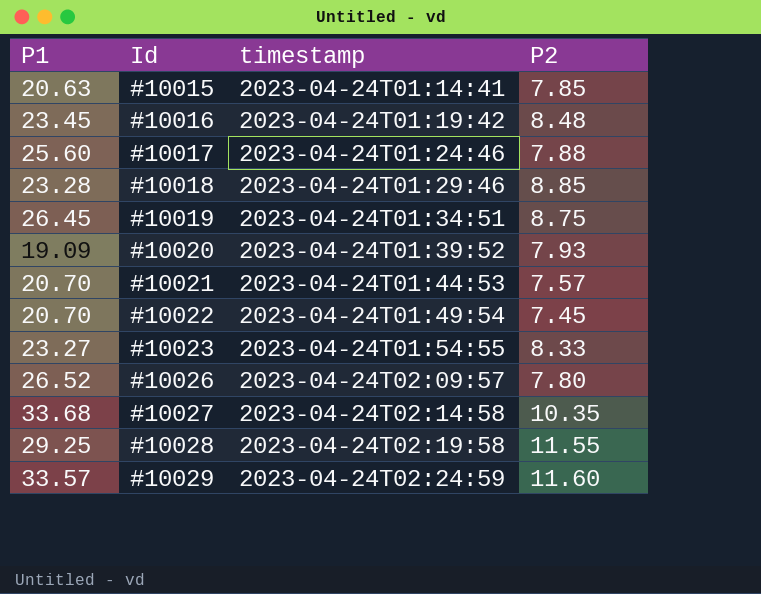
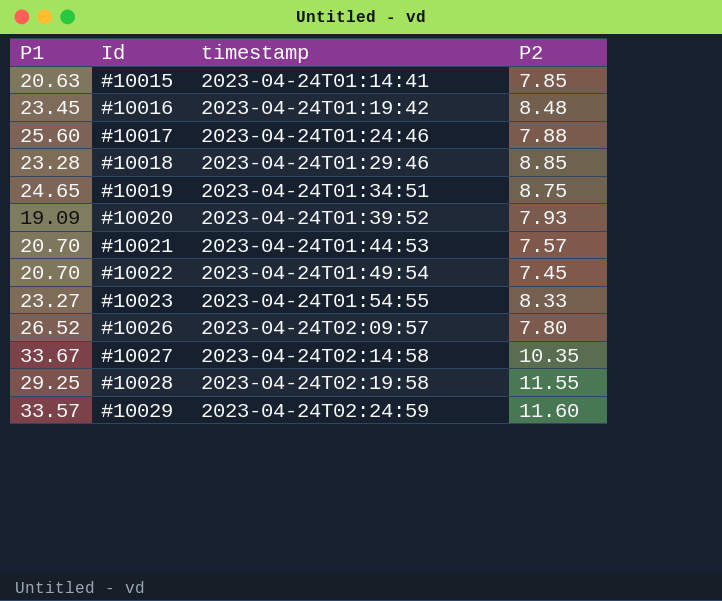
#10019 | P1: 26.45 -> 24.65
#10027 | P1: 33.68 -> 33.67

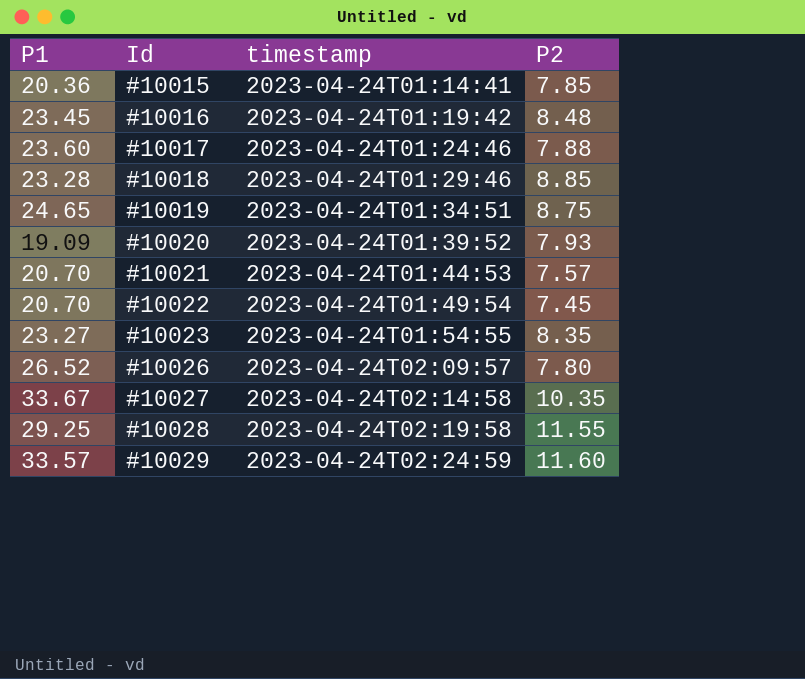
#10015 | P1: 20.63 -> 20.36
#10017 | P1: 25.60 -> 23.60
#10023 | P2: 8.33 -> 8.35

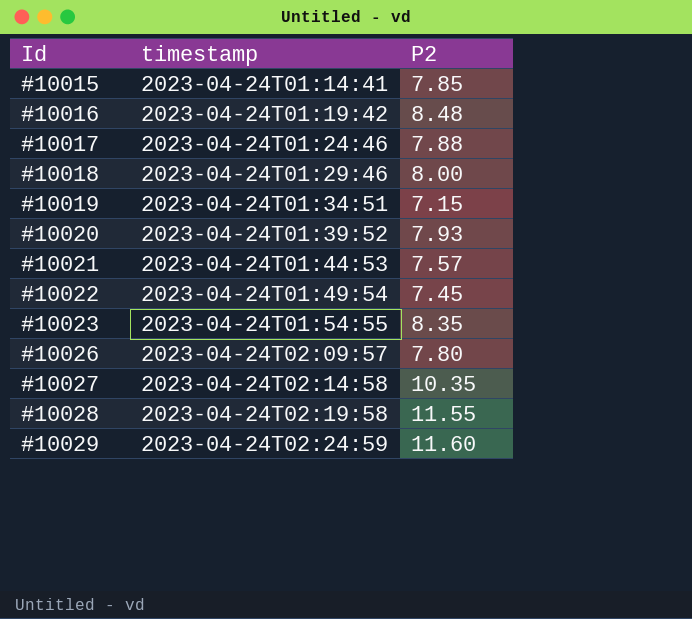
column P1 | position: 1 -> none
#10018 | P2: 8.85 -> 8.00
#10019 | P2: 8.75 -> 7.15

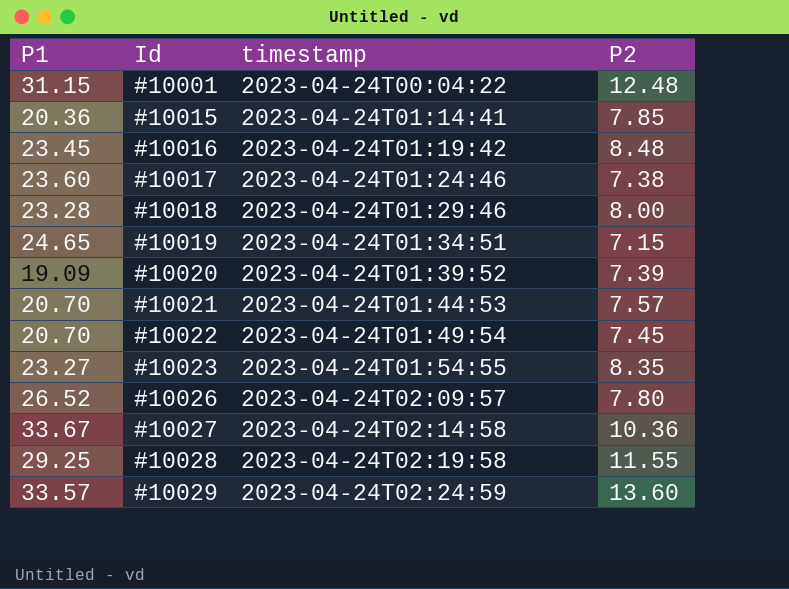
column P1 | position: none -> 1
row #10001: none -> 31.15 | 2023-04-24T00:04:22 | 12.48
#10017 | P2: 7.88 -> 7.38
#10020 | P2: 7.93 -> 7.39
#10027 | P2: 10.35 -> 10.36
#10029 | P2: 11.60 -> 13.60

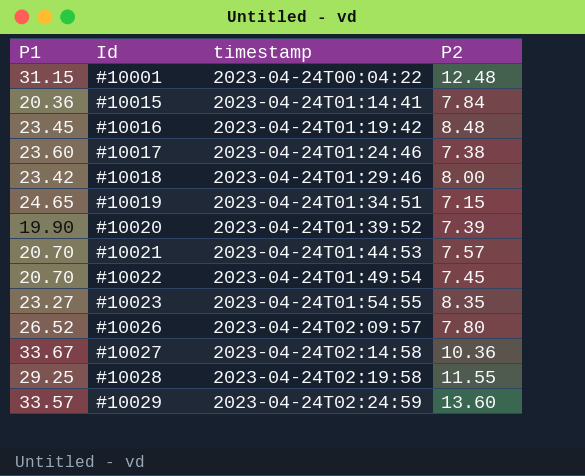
#10015 | P2: 7.85 -> 7.84
#10018 | P1: 23.28 -> 23.42
#10020 | P1: 19.09 -> 19.90

